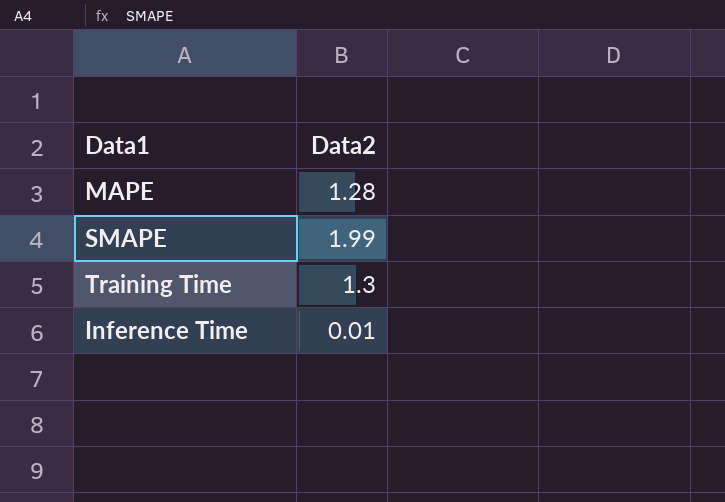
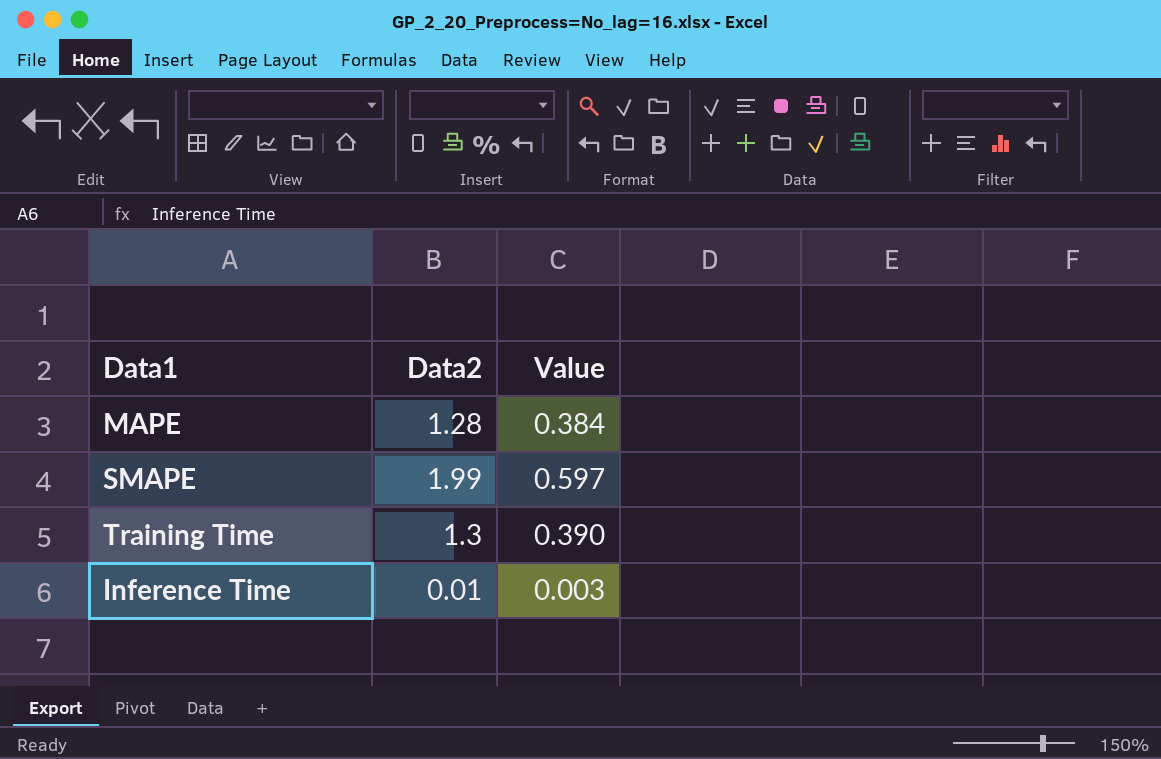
column Value | formula: none -> [Data2] * 0.3

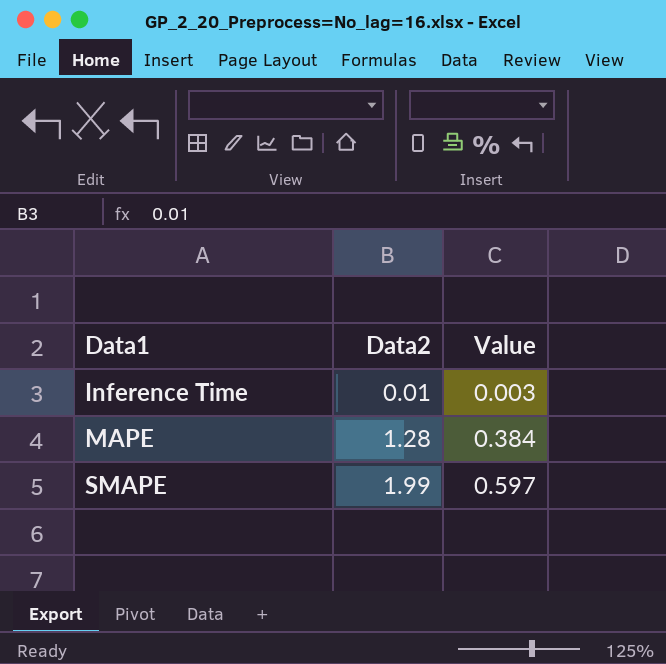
row order: none -> Data1 ascending
row Training Time: 1.3 | 0.390 -> none

